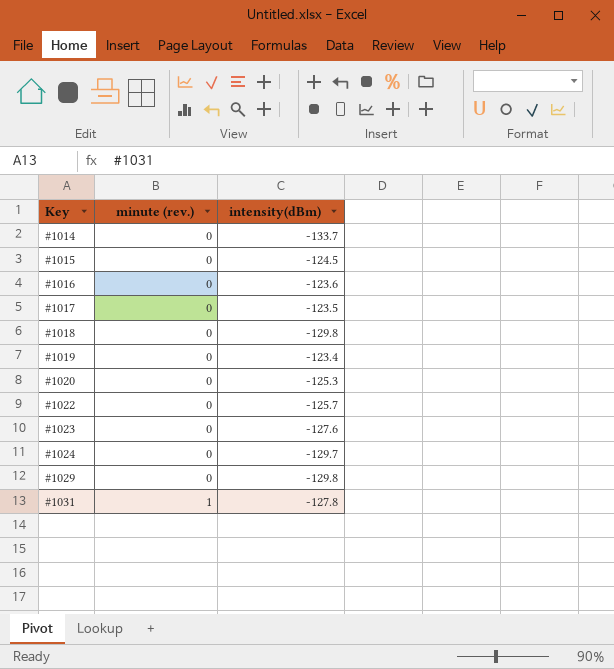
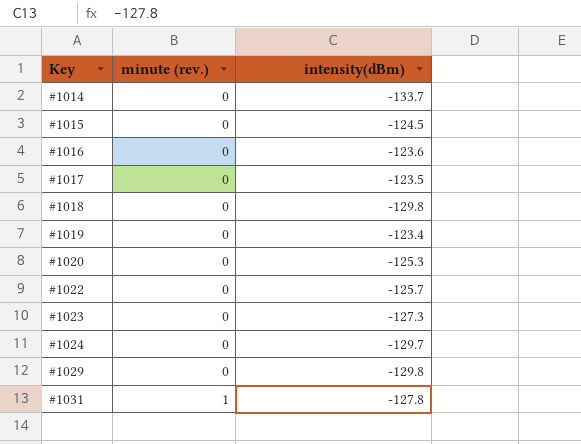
#1023 | intensity(dBm): -127.6 -> -127.3

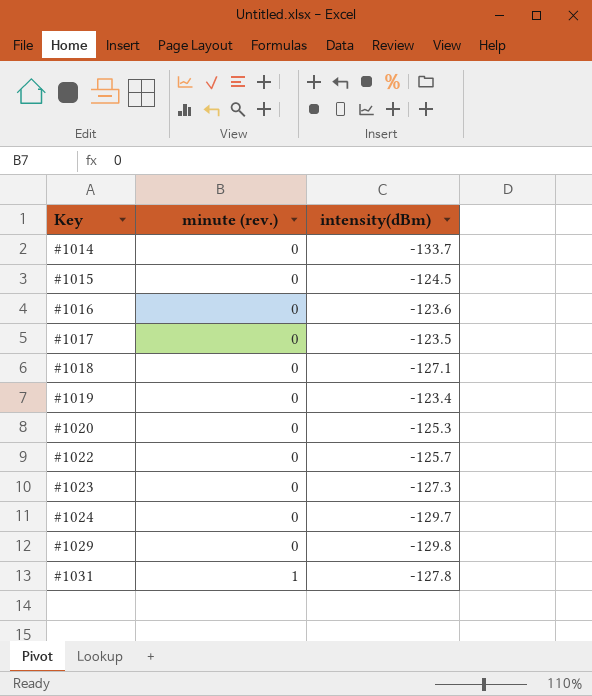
#1018 | intensity(dBm): -129.8 -> -127.1

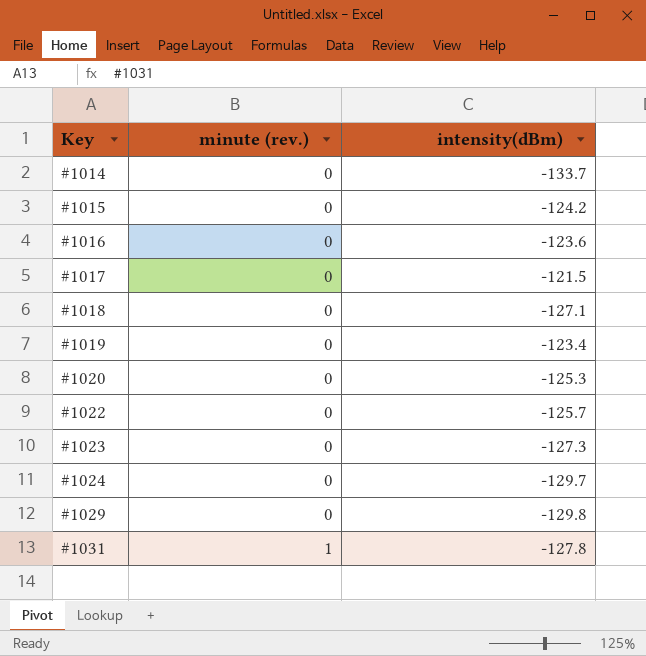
#1015 | intensity(dBm): -124.5 -> -124.2
#1017 | intensity(dBm): -123.5 -> -121.5

